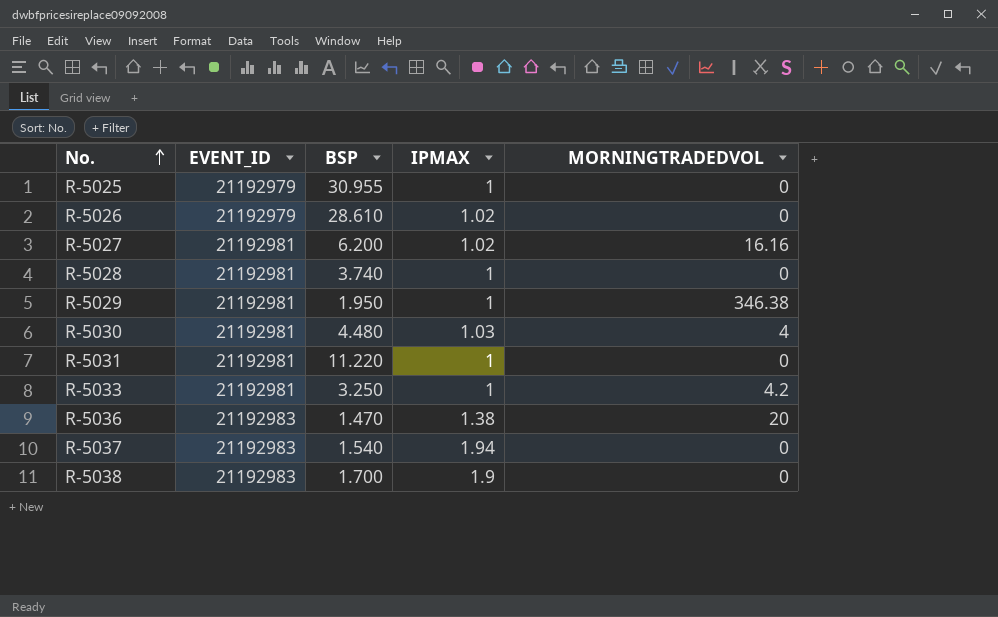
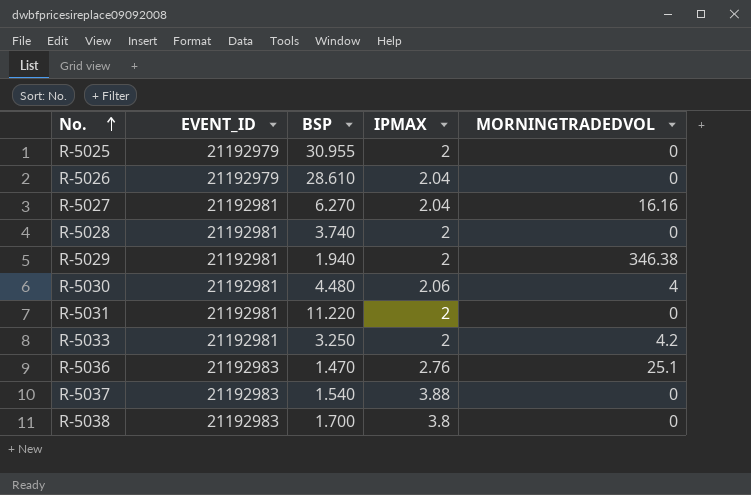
R-5025 | IPMAX: 1 -> 2
R-5026 | IPMAX: 1.02 -> 2.04
R-5027 | BSP: 6.200 -> 6.270
R-5027 | IPMAX: 1.02 -> 2.04
R-5028 | IPMAX: 1 -> 2
R-5029 | BSP: 1.950 -> 1.940
R-5029 | IPMAX: 1 -> 2
R-5030 | IPMAX: 1.03 -> 2.06
R-5031 | IPMAX: 1 -> 2
R-5033 | IPMAX: 1 -> 2
R-5036 | IPMAX: 1.38 -> 2.76
R-5036 | MORNINGTRADEDVOL: 20 -> 25.1
R-5037 | IPMAX: 1.94 -> 3.88
R-5038 | IPMAX: 1.9 -> 3.8

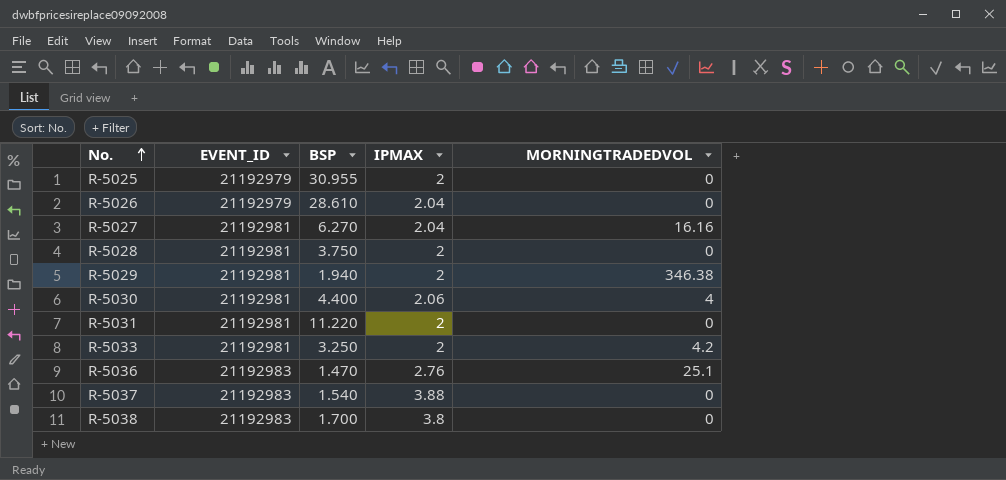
R-5028 | BSP: 3.740 -> 3.750
R-5030 | BSP: 4.480 -> 4.400

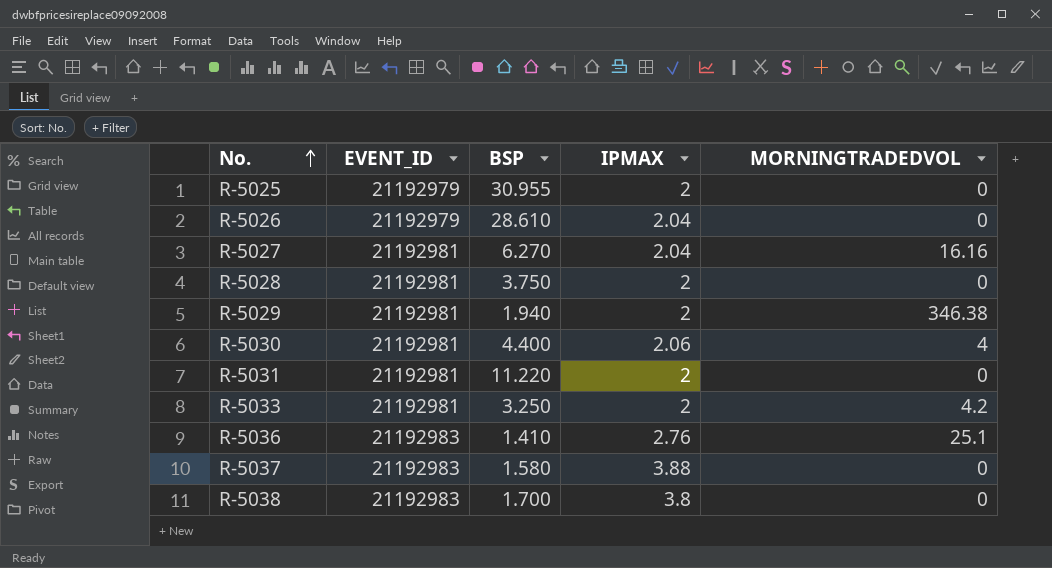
R-5036 | BSP: 1.470 -> 1.410
R-5037 | BSP: 1.540 -> 1.580

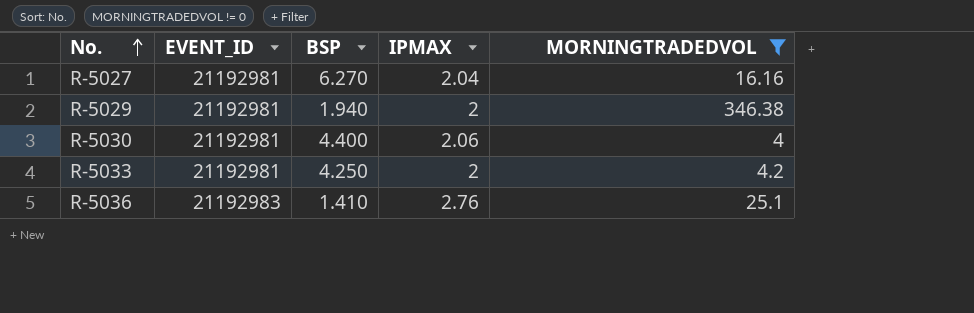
filter: none -> MORNINGTRADEDVOL != 0
R-5033 | BSP: 3.250 -> 4.250

